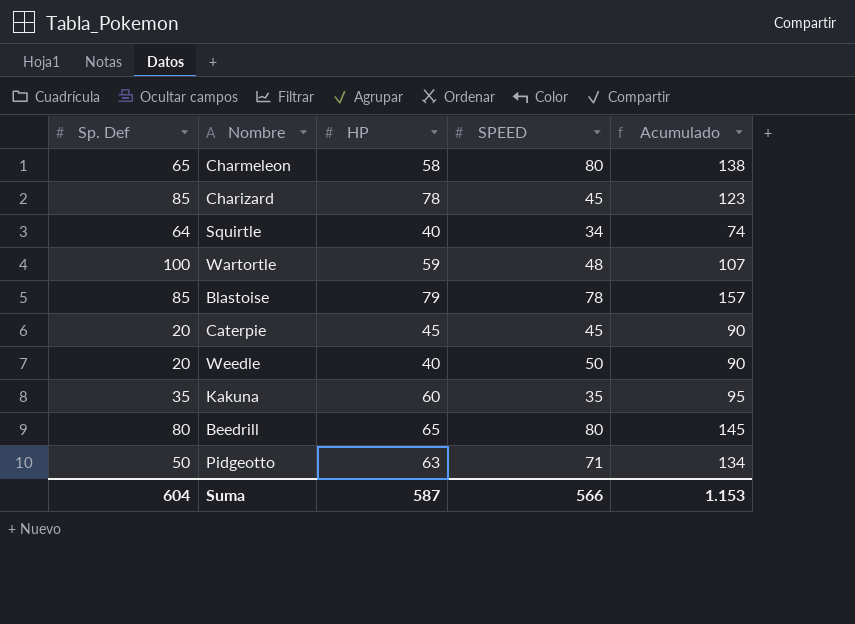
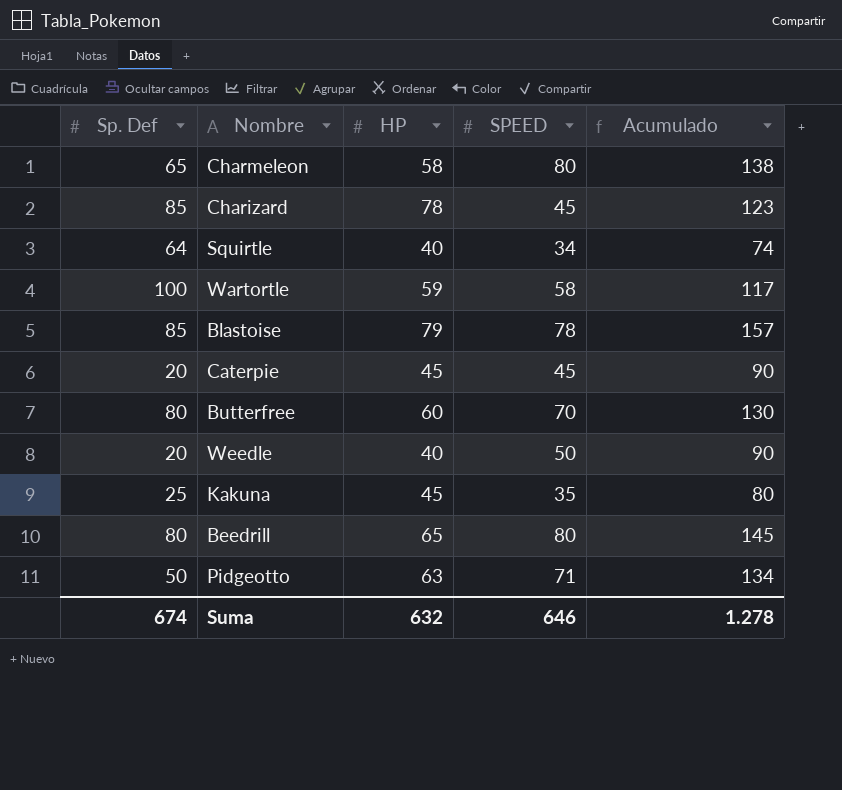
Wartortle | SPEED: 48 -> 58
Wartortle | Acumulado: 107 -> 117
row Butterfree: none -> 80 | 60 | 70 | 130
Kakuna | Sp. Def: 35 -> 25
Kakuna | HP: 60 -> 45
Kakuna | Acumulado: 95 -> 80
Suma | Sp. Def: 604 -> 674
Suma | HP: 587 -> 632
Suma | SPEED: 566 -> 646
Suma | Acumulado: 1.153 -> 1.278

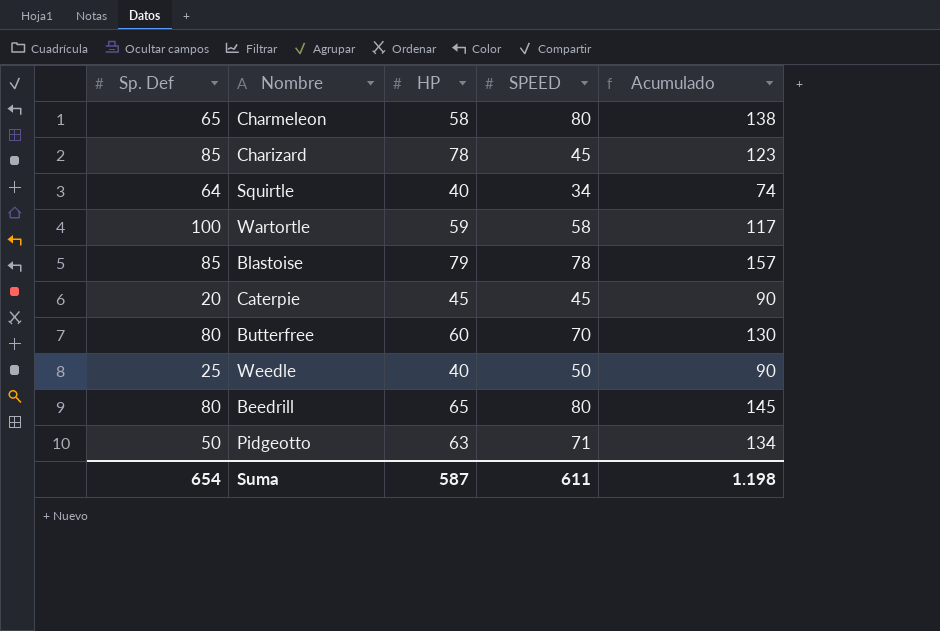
row Kakuna: 25 | 45 | 35 | 80 -> none
Weedle | Sp. Def: 20 -> 25
Suma | Sp. Def: 674 -> 654
Suma | HP: 632 -> 587
Suma | SPEED: 646 -> 611
Suma | Acumulado: 1.278 -> 1.198

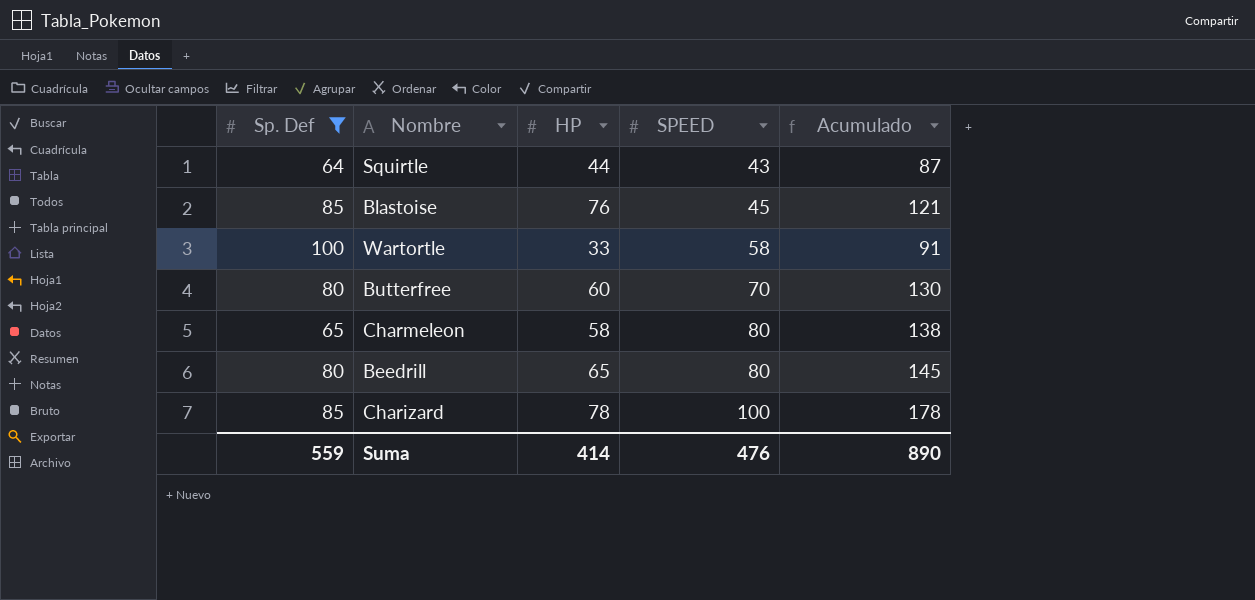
filter: none -> Sp. Def >= 64
row order: none -> SPEED ascending
Squirtle | HP: 40 -> 44
Squirtle | SPEED: 34 -> 43
Squirtle | Acumulado: 74 -> 87
Blastoise | HP: 79 -> 76
Blastoise | SPEED: 78 -> 45
Blastoise | Acumulado: 157 -> 121
Wartortle | HP: 59 -> 33
Wartortle | Acumulado: 117 -> 91
Charizard | SPEED: 45 -> 100
Charizard | Acumulado: 123 -> 178
Suma | Sp. Def: 654 -> 559
Suma | HP: 587 -> 414
Suma | SPEED: 611 -> 476
Suma | Acumulado: 1.198 -> 890

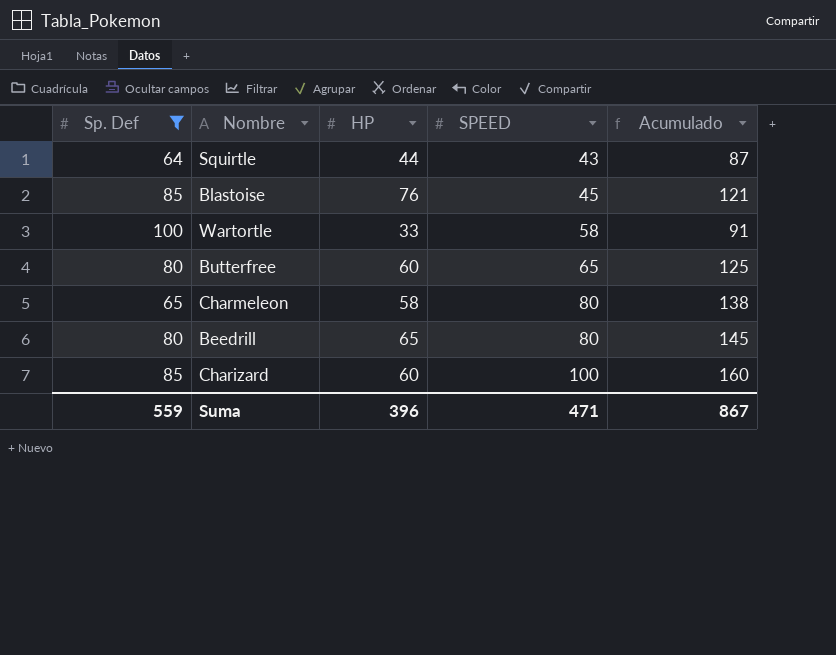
Butterfree | SPEED: 70 -> 65
Butterfree | Acumulado: 130 -> 125
Charizard | HP: 78 -> 60
Charizard | Acumulado: 178 -> 160
Suma | HP: 414 -> 396
Suma | SPEED: 476 -> 471
Suma | Acumulado: 890 -> 867

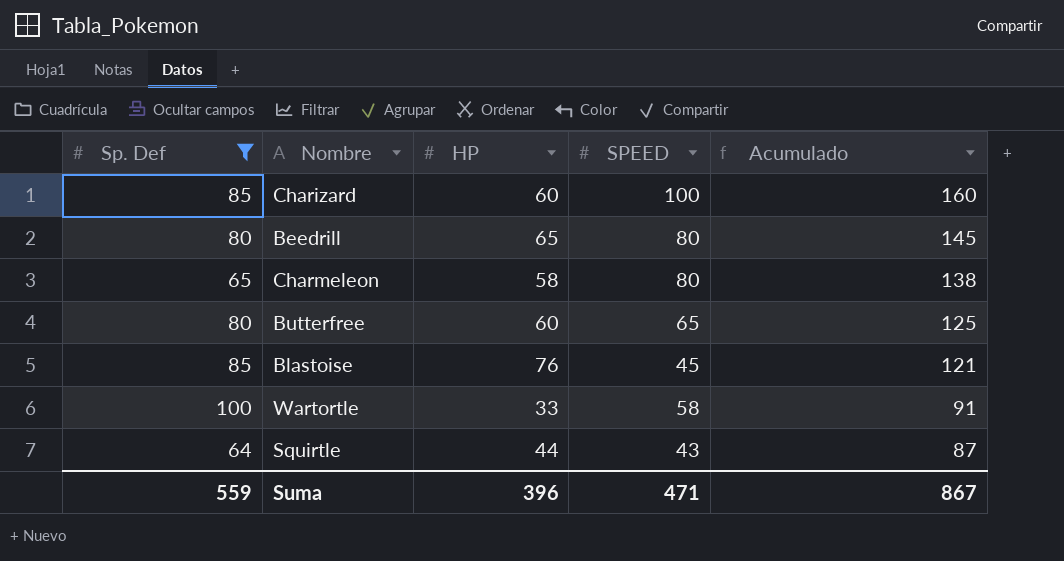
row order: SPEED ascending -> Acumulado descending

